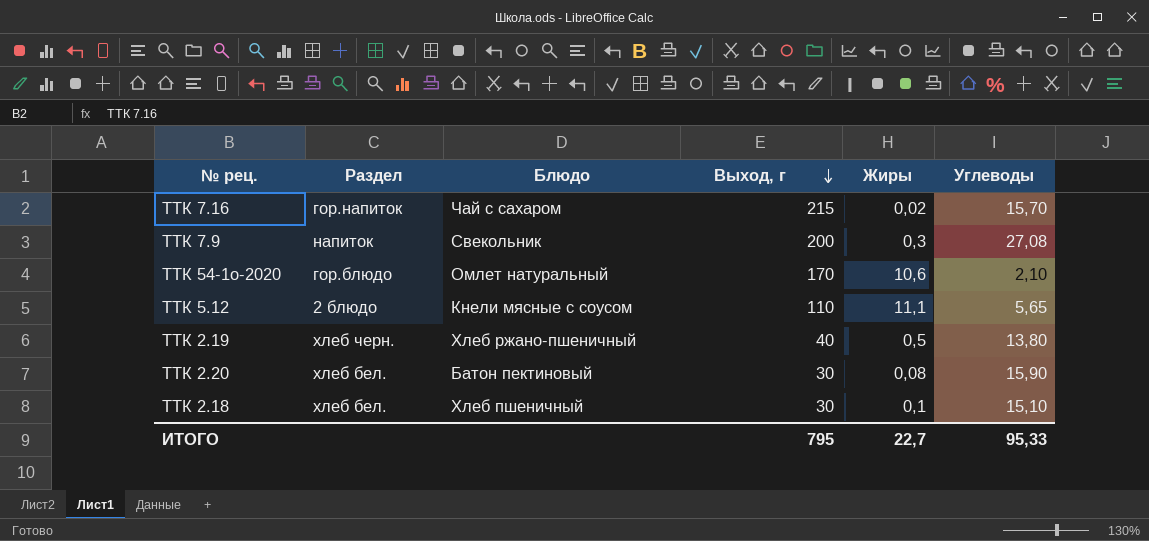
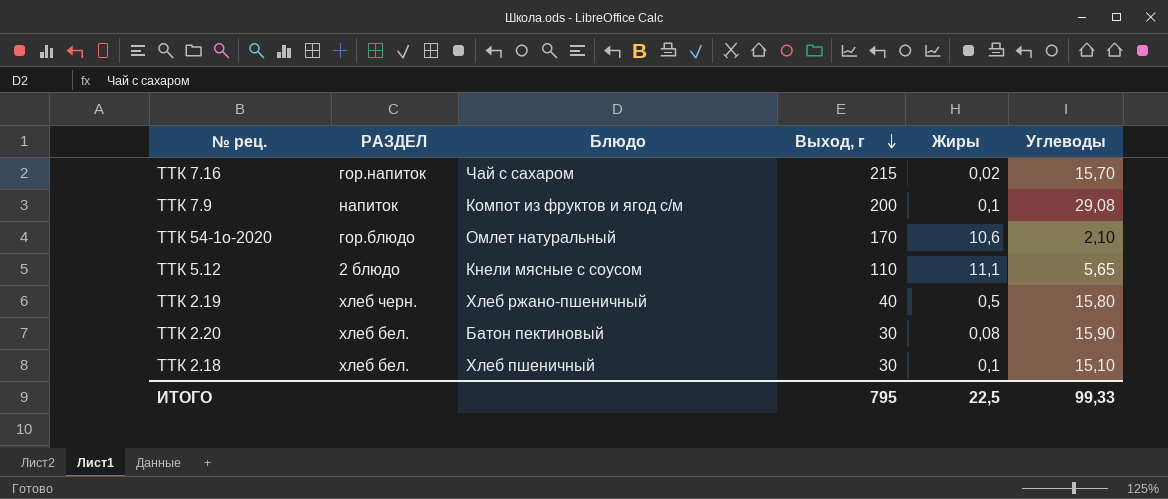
column name: Раздел -> РАЗДЕЛ
ТТК 7.9 | Блюдо: Свекольник -> Компот из фруктов и ягод с/м
ТТК 7.9 | Жиры: 0,3 -> 0,1
ТТК 7.9 | Углеводы: 27,08 -> 29,08
ТТК 2.19 | Углеводы: 13,80 -> 15,80
ИТОГО | Жиры: 22,7 -> 22,5
ИТОГО | Углеводы: 95,33 -> 99,33

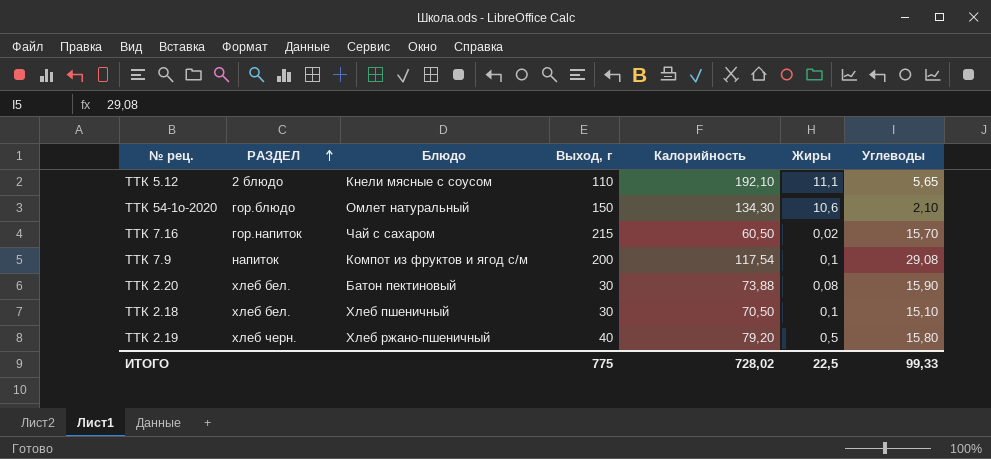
row order: Выход, г descending -> РАЗДЕЛ ascending
column Калорийность | position: none -> 5
ТТК 54-1о-2020 | Выход, г: 170 -> 150
ИТОГО | Выход, г: 795 -> 775

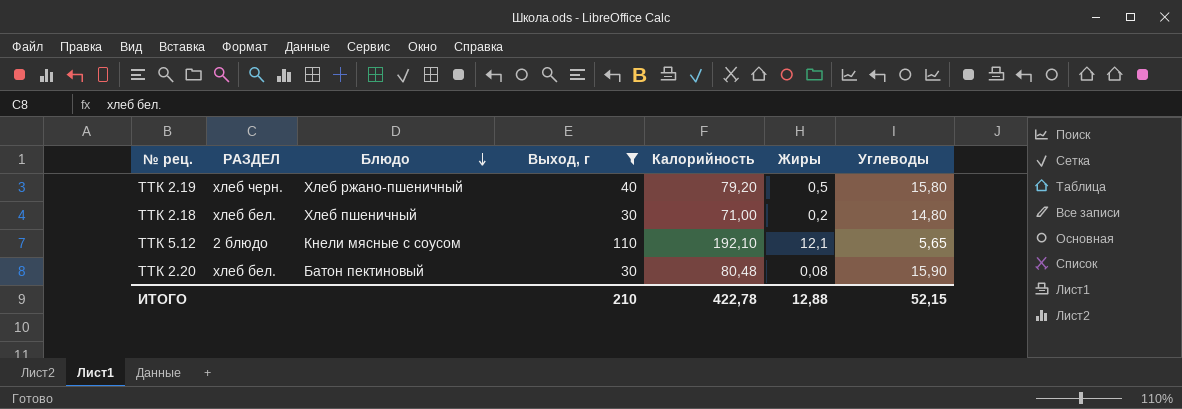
filter: none -> Выход, г <= 110
row order: РАЗДЕЛ ascending -> Блюдо descending
ТТК 2.18 | Калорийность: 70,50 -> 71,00
ТТК 2.18 | Жиры: 0,1 -> 0,2
ТТК 2.18 | Углеводы: 15,10 -> 14,80
ТТК 5.12 | Жиры: 11,1 -> 12,1
ТТК 2.20 | Калорийность: 73,88 -> 80,48
ИТОГО | Выход, г: 775 -> 210
ИТОГО | Калорийность: 728,02 -> 422,78
ИТОГО | Жиры: 22,5 -> 12,88
ИТОГО | Углеводы: 99,33 -> 52,15

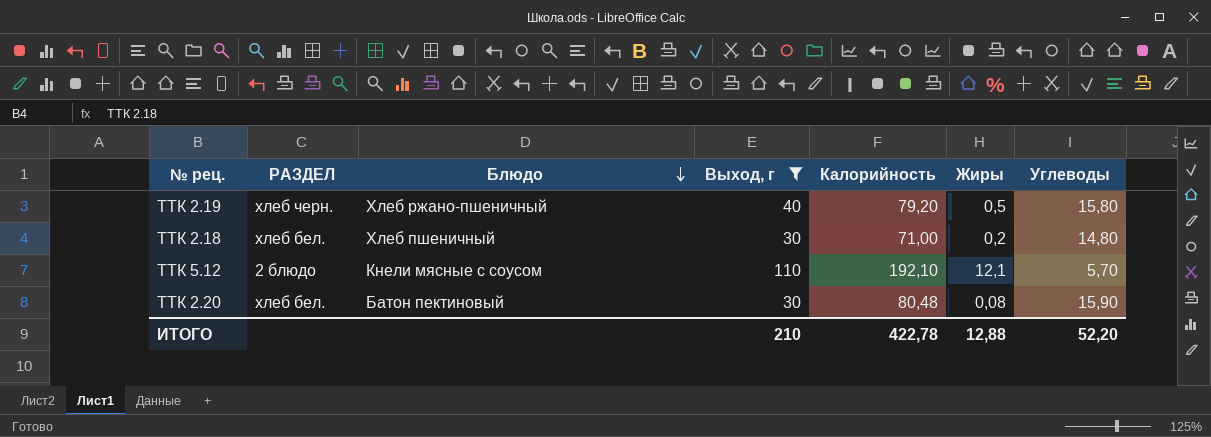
ТТК 5.12 | Углеводы: 5,65 -> 5,70
ИТОГО | Углеводы: 52,15 -> 52,20

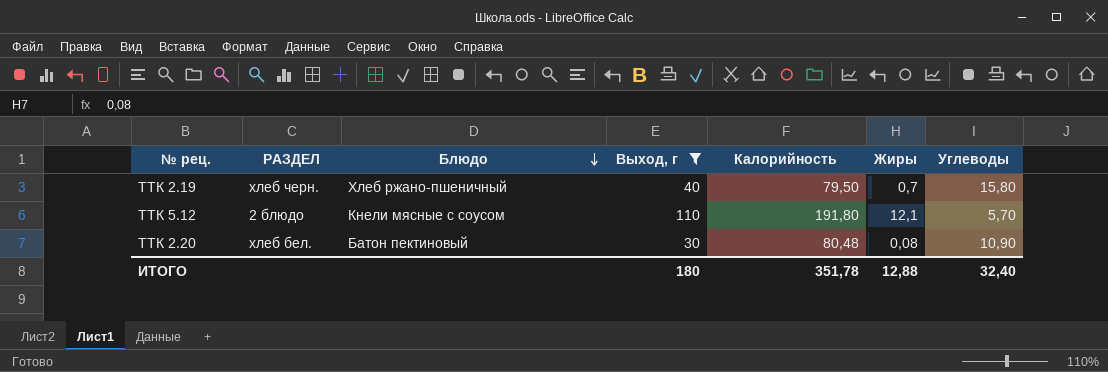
row ТТК 2.18: хлеб бел. | Хлеб пшеничный | 30 | 71,00 | 0,2 | 14,80 -> none
ТТК 2.19 | Калорийность: 79,20 -> 79,50
ТТК 2.19 | Жиры: 0,5 -> 0,7
ТТК 5.12 | Калорийность: 192,10 -> 191,80
ТТК 2.20 | Углеводы: 15,90 -> 10,90
ИТОГО | Выход, г: 210 -> 180
ИТОГО | Калорийность: 422,78 -> 351,78
ИТОГО | Углеводы: 52,20 -> 32,40

